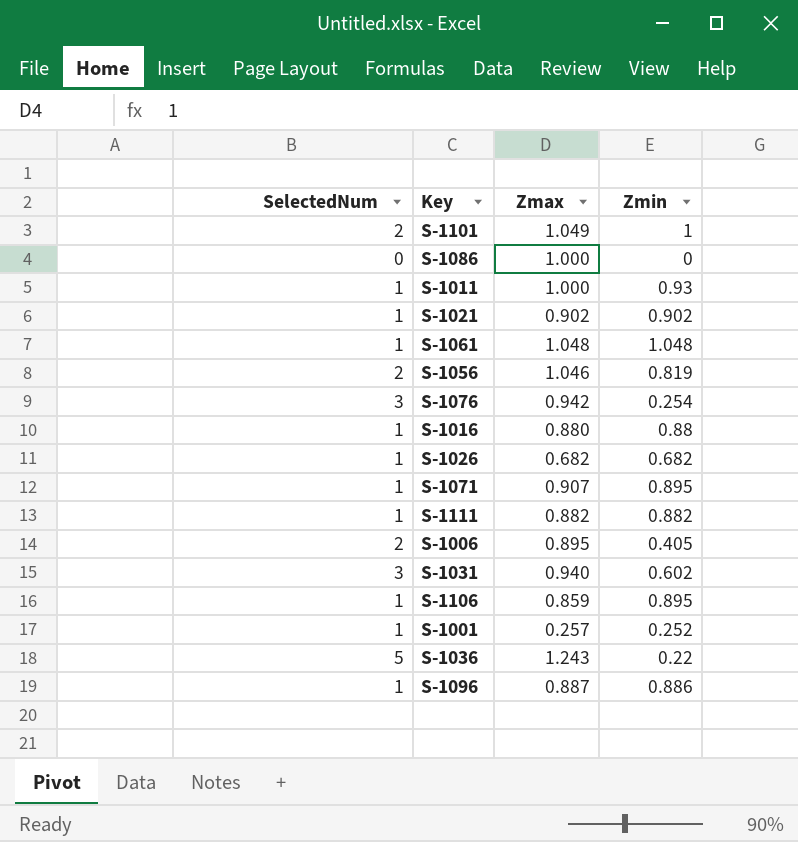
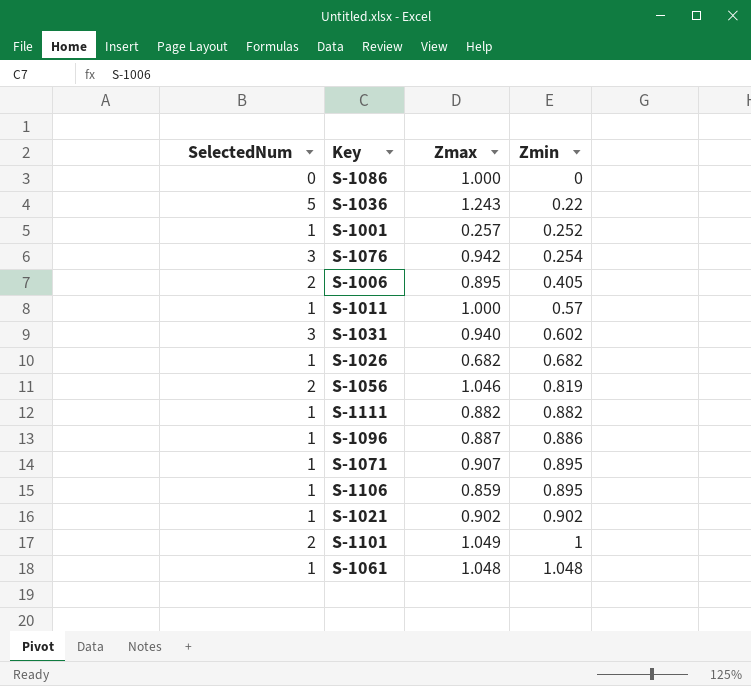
row order: none -> Zmin ascending
row S-1016: 1 | 0.880 | 0.88 -> none
S-1011 | Zmin: 0.93 -> 0.57

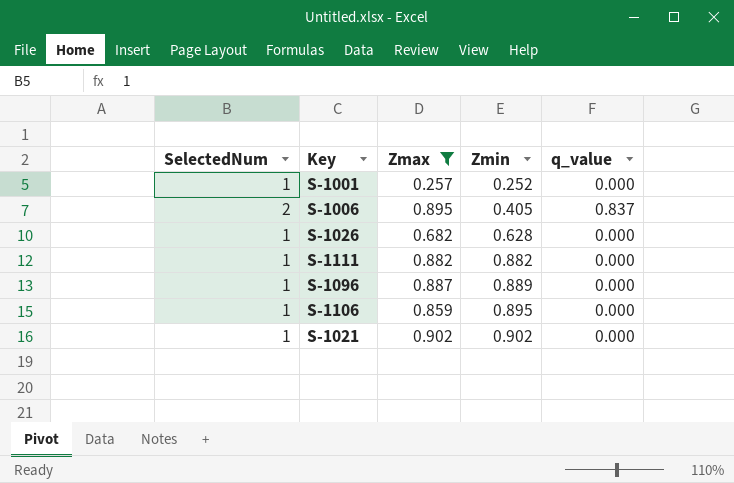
filter: none -> Zmax <= 0.902
column q_value | position: none -> 5
S-1026 | Zmin: 0.682 -> 0.628
S-1096 | Zmin: 0.886 -> 0.889

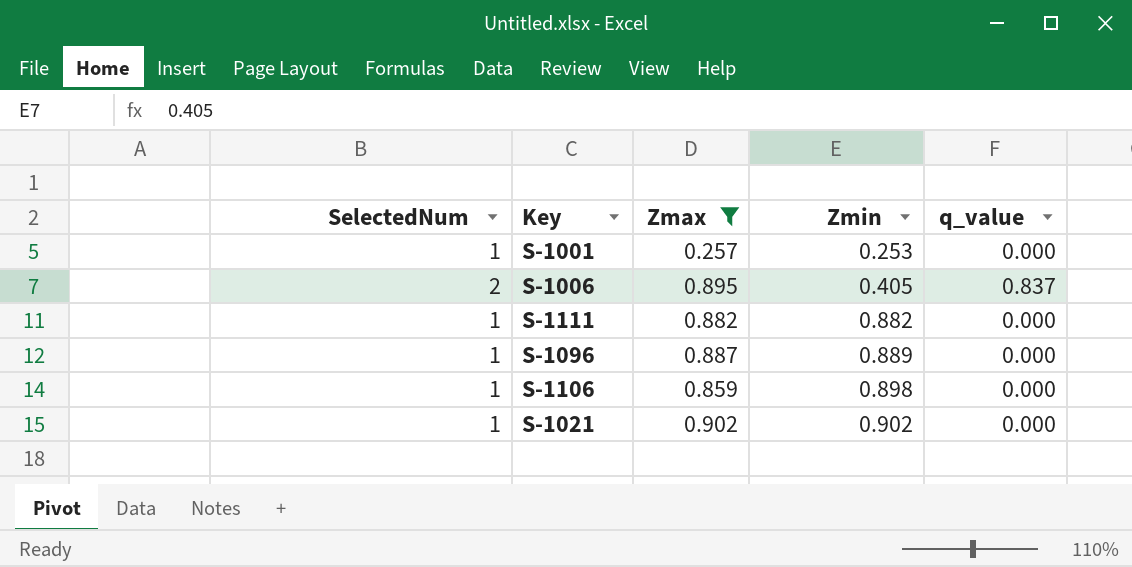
row S-1026: 1 | 0.682 | 0.628 | 0.000 -> none
S-1001 | Zmin: 0.252 -> 0.253
S-1106 | Zmin: 0.895 -> 0.898

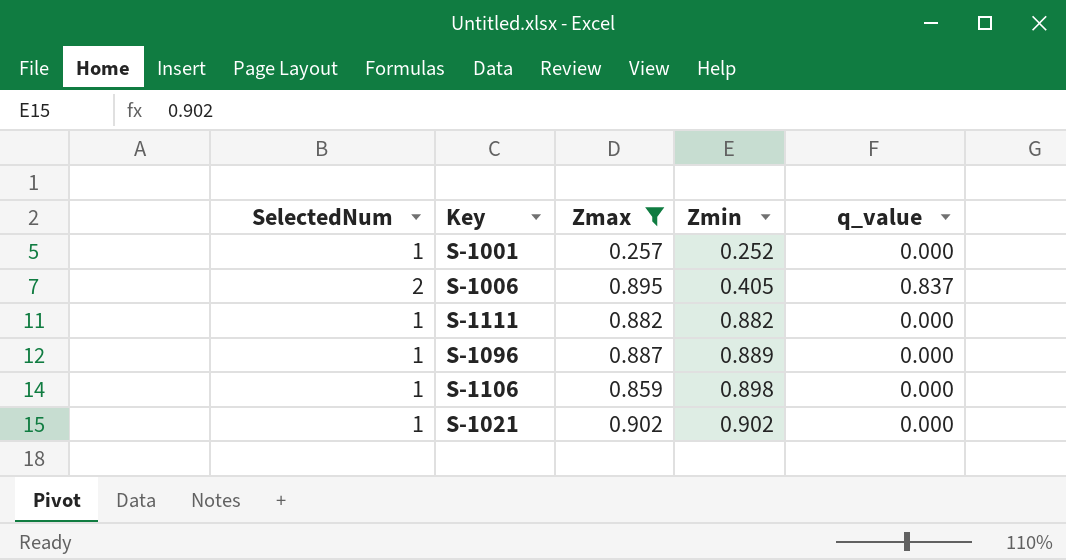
S-1001 | Zmin: 0.253 -> 0.252

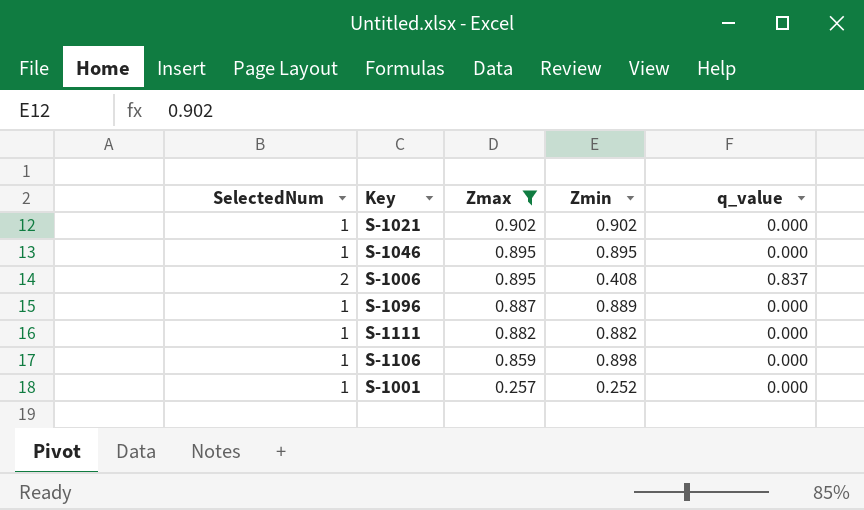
row order: Zmin ascending -> Zmax descending
row S-1046: none -> 1 | 0.895 | 0.895 | 0.000
S-1006 | Zmin: 0.405 -> 0.408

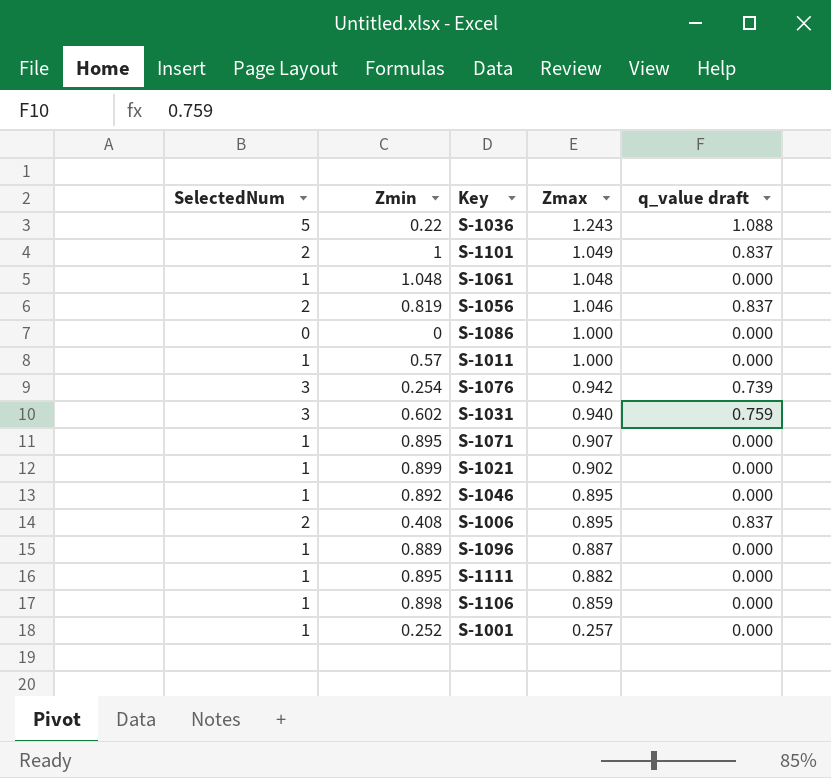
filter: Zmax <= 0.902 -> none
column Zmin | position: 4 -> 2
column name: q_value -> q_value draft
S-1021 | Zmin: 0.902 -> 0.899
S-1046 | Zmin: 0.895 -> 0.892
S-1111 | Zmin: 0.882 -> 0.895

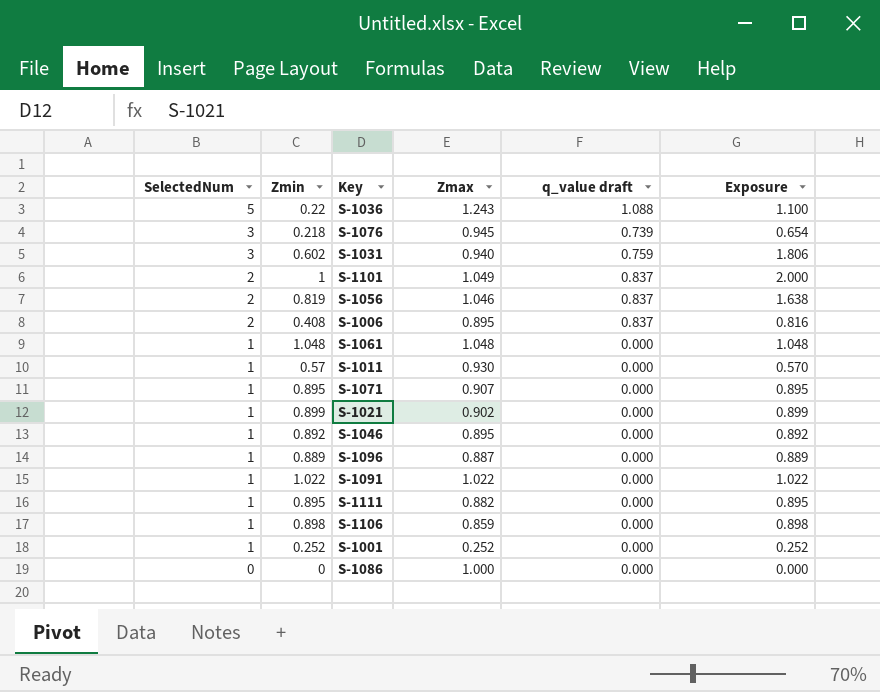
row order: Zmax descending -> SelectedNum descending
column Exposure | formula: none -> [SelectedNum] * [Zmin]
S-1076 | Zmin: 0.254 -> 0.218
S-1076 | Zmax: 0.942 -> 0.945
S-1011 | Zmax: 1.000 -> 0.930
row S-1091: none -> 1 | 1.022 | 1.022 | 0.000 | 1.022
S-1001 | Zmax: 0.257 -> 0.252

